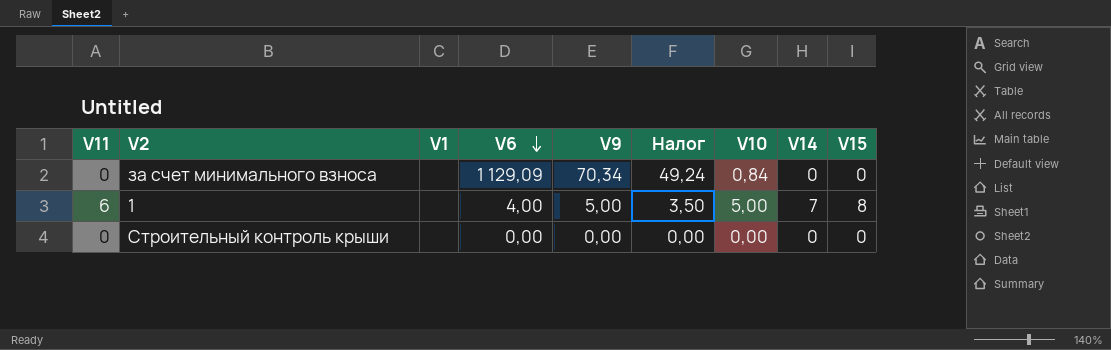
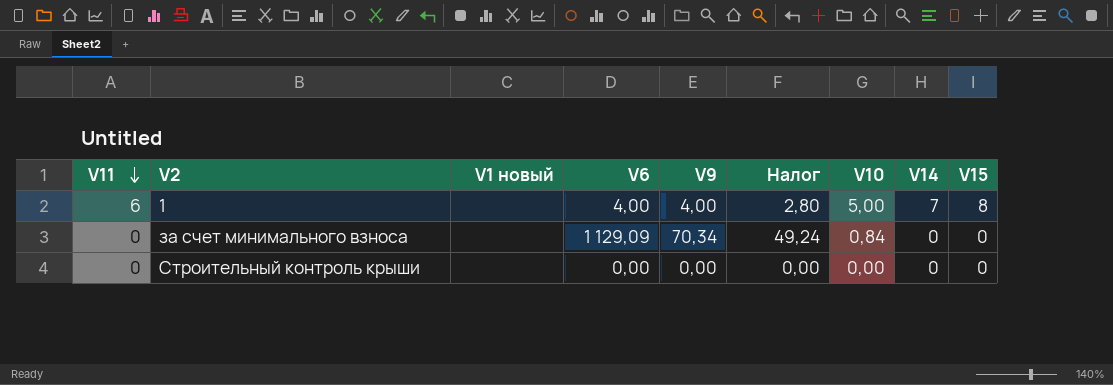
row order: V6 descending -> V11 descending
column name: V1 -> V1 новый
1 | V9: 5,00 -> 4,00
1 | Налог: 3,50 -> 2,80

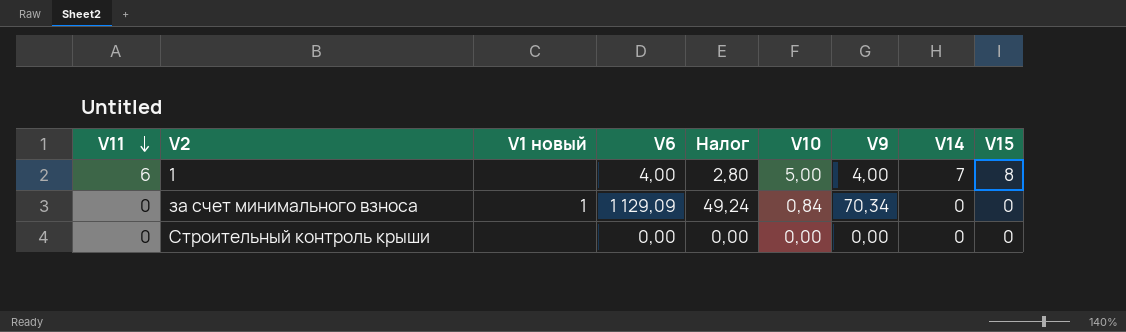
column V9 | position: 5 -> 7
за счет минимального взноса | V1 новый: none -> 1

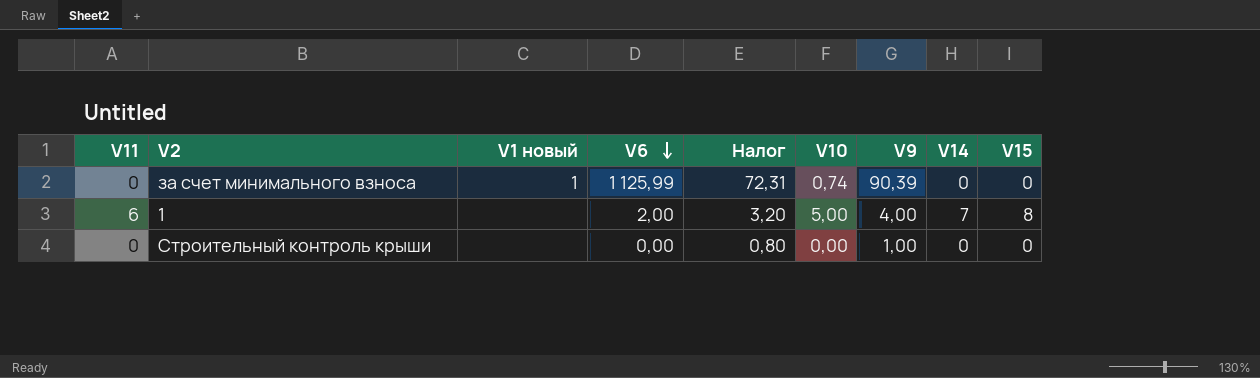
row order: V11 descending -> V6 descending
column Налог | formula: [V9] * 0,7 -> [V9] * 0,8
за счет минимального взноса | V6: 1 129,09 -> 1 125,99
за счет минимального взноса | V10: 0,84 -> 0,74
за счет минимального взноса | V9: 70,34 -> 90,39
1 | V6: 4,00 -> 2,00
Строительный контроль крыши | V9: 0,00 -> 1,00

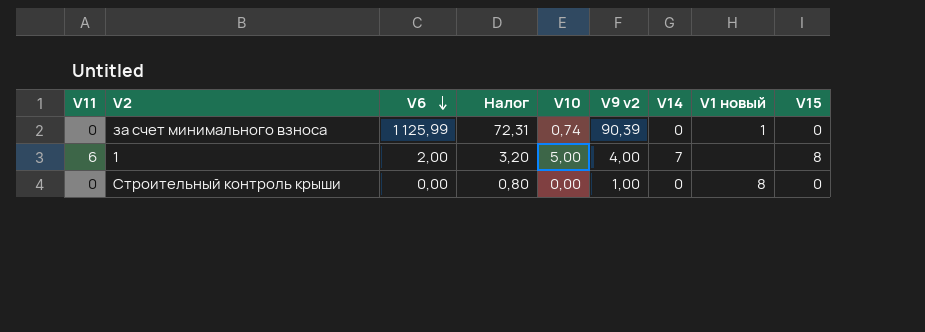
column name: V9 -> V9 v2
column V1 новый | position: 3 -> 8
Строительный контроль крыши | V1 новый: none -> 8

